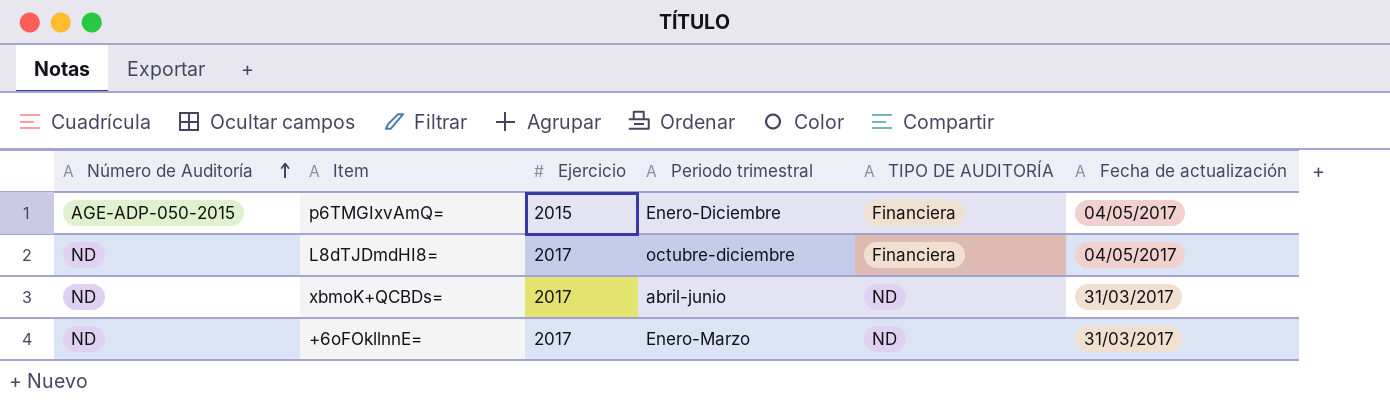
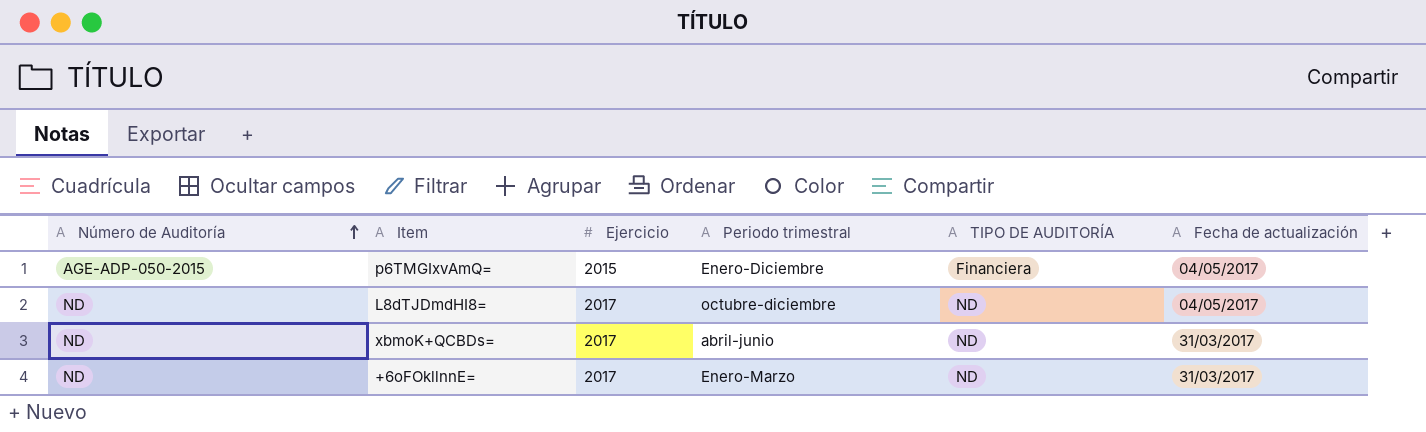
L8dTJDmdHI8= | TIPO DE AUDITORÍA: Financiera -> ND

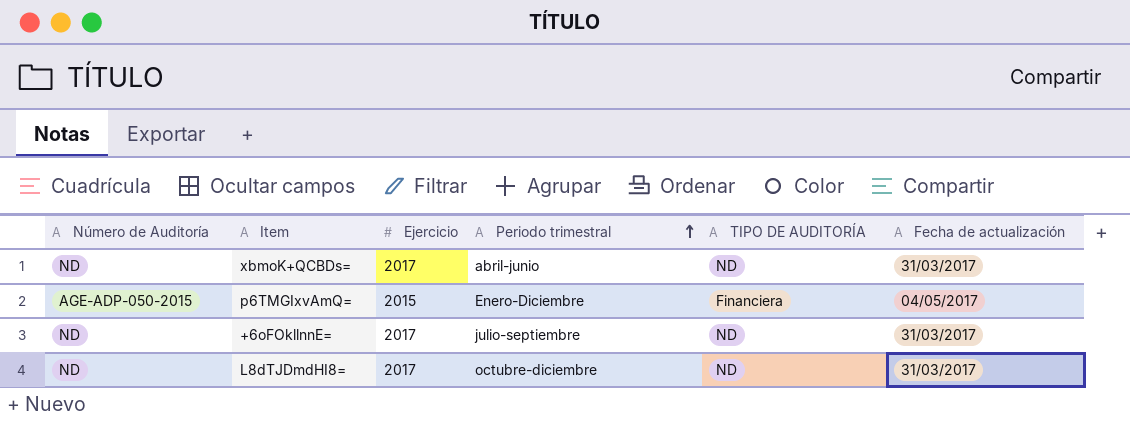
row order: Número de Auditoría ascending -> Periodo trimestral ascending
+6oFOkllnnE= | Periodo trimestral: Enero-Marzo -> julio-septiembre
L8dTJDmdHI8= | Fecha de actualización: 04/05/2017 -> 31/03/2017

